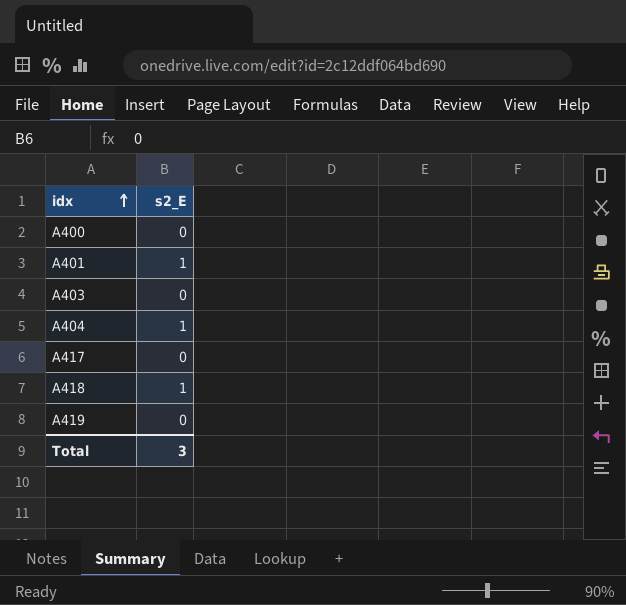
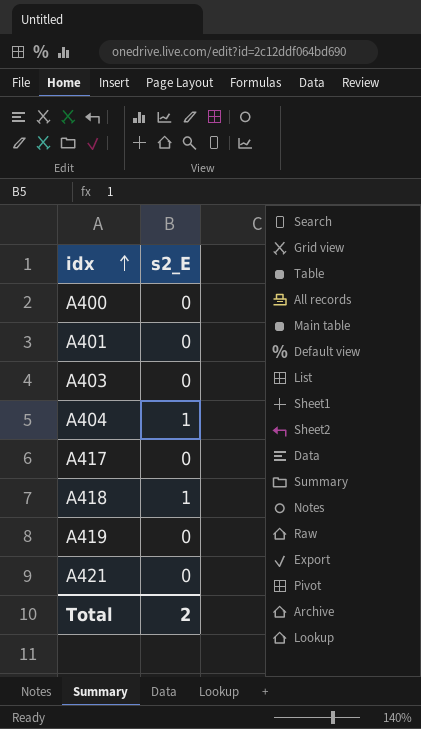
A401 | s2_E: 1 -> 0
row A421: none -> 0
Total | s2_E: 3 -> 2

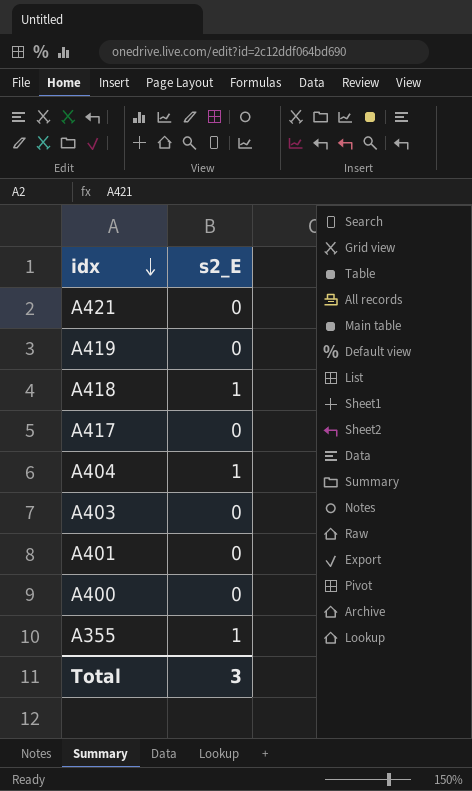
row order: idx ascending -> idx descending
row A355: none -> 1
Total | s2_E: 2 -> 3

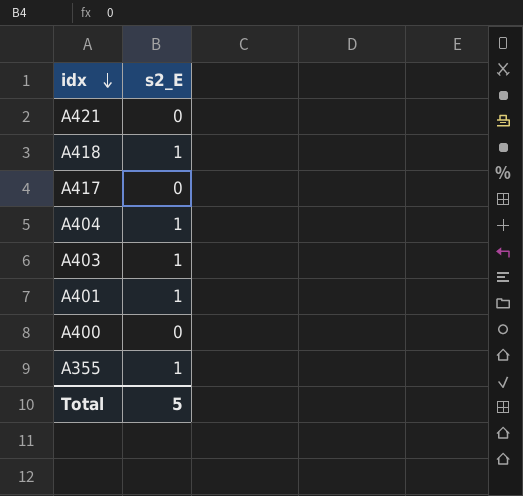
row A419: 0 -> none
A403 | s2_E: 0 -> 1
A401 | s2_E: 0 -> 1
Total | s2_E: 3 -> 5

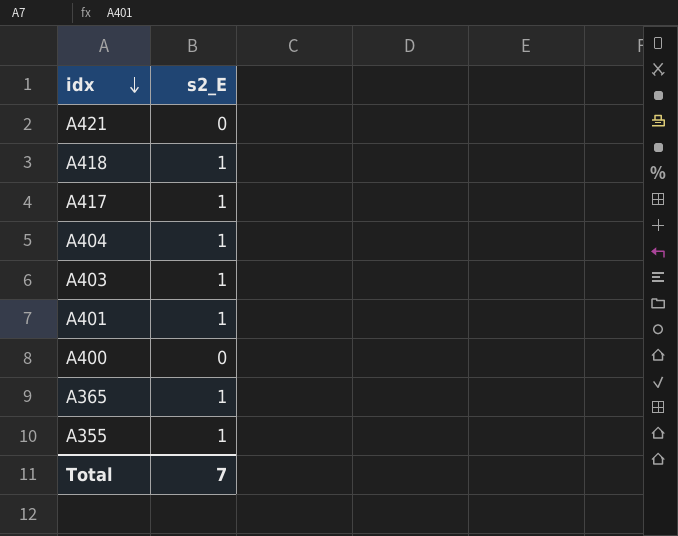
A417 | s2_E: 0 -> 1
row A365: none -> 1
Total | s2_E: 5 -> 7

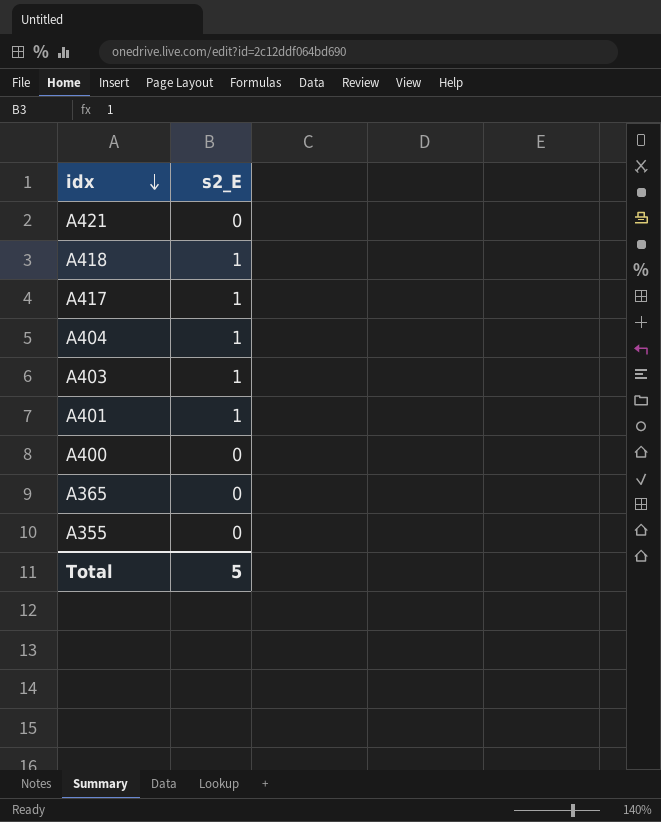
A365 | s2_E: 1 -> 0
A355 | s2_E: 1 -> 0
Total | s2_E: 7 -> 5

